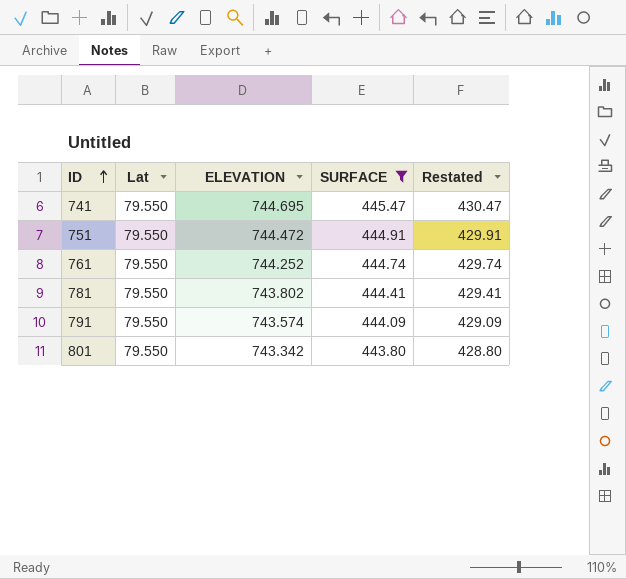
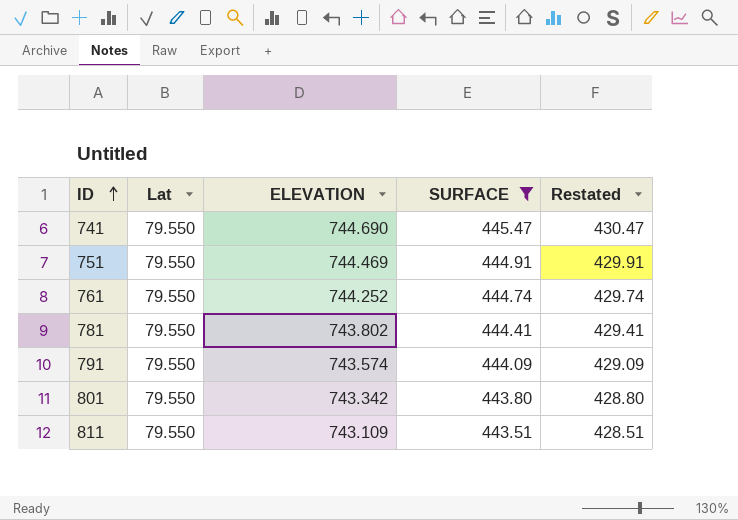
741 | ELEVATION: 744.695 -> 744.690
751 | ELEVATION: 744.472 -> 744.469
row 811: none -> 79.550 | 743.109 | 443.51 | 428.51

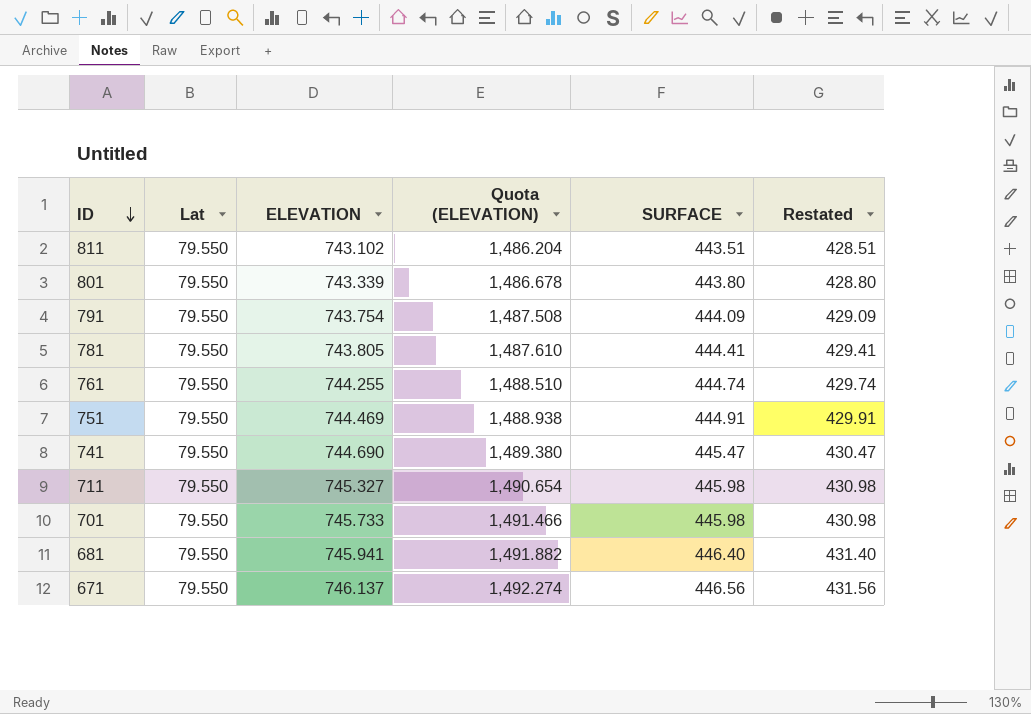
filter: SURFACE <= 445.47 -> none
row order: ID ascending -> ID descending
column Quota (ELEVATION) | formula: none -> [ELEVATION] * 2
811 | ELEVATION: 743.109 -> 743.102
801 | ELEVATION: 743.342 -> 743.339
791 | ELEVATION: 743.574 -> 743.754
781 | ELEVATION: 743.802 -> 743.805
761 | ELEVATION: 744.252 -> 744.255

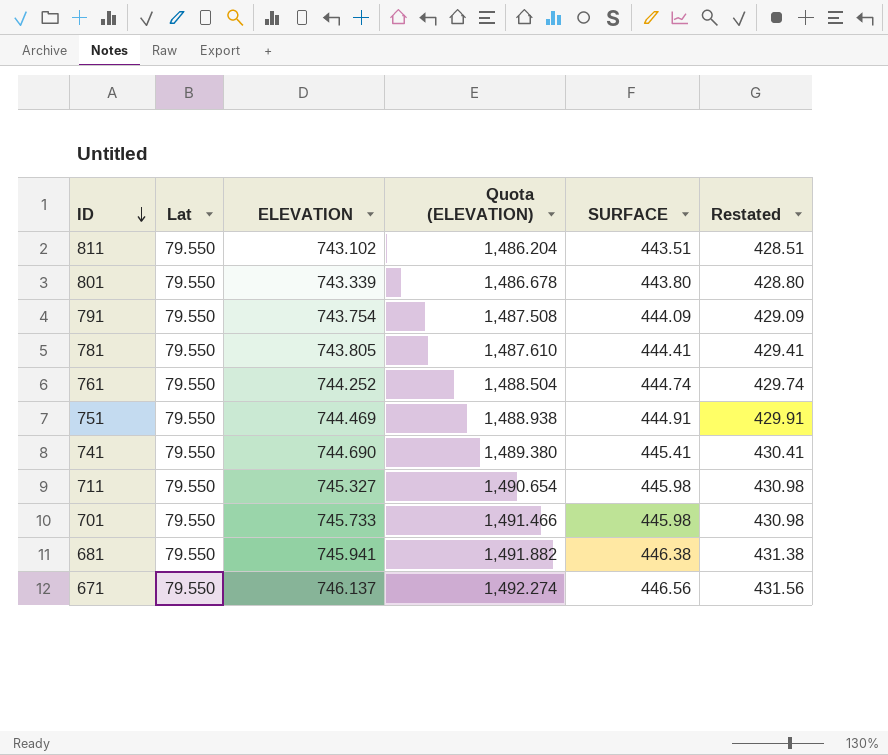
761 | ELEVATION: 744.255 -> 744.252
761 | Quota (ELEVATION): 1,488.510 -> 1,488.504
741 | SURFACE: 445.47 -> 445.41
741 | Restated: 430.47 -> 430.41
681 | SURFACE: 446.40 -> 446.38
681 | Restated: 431.40 -> 431.38

